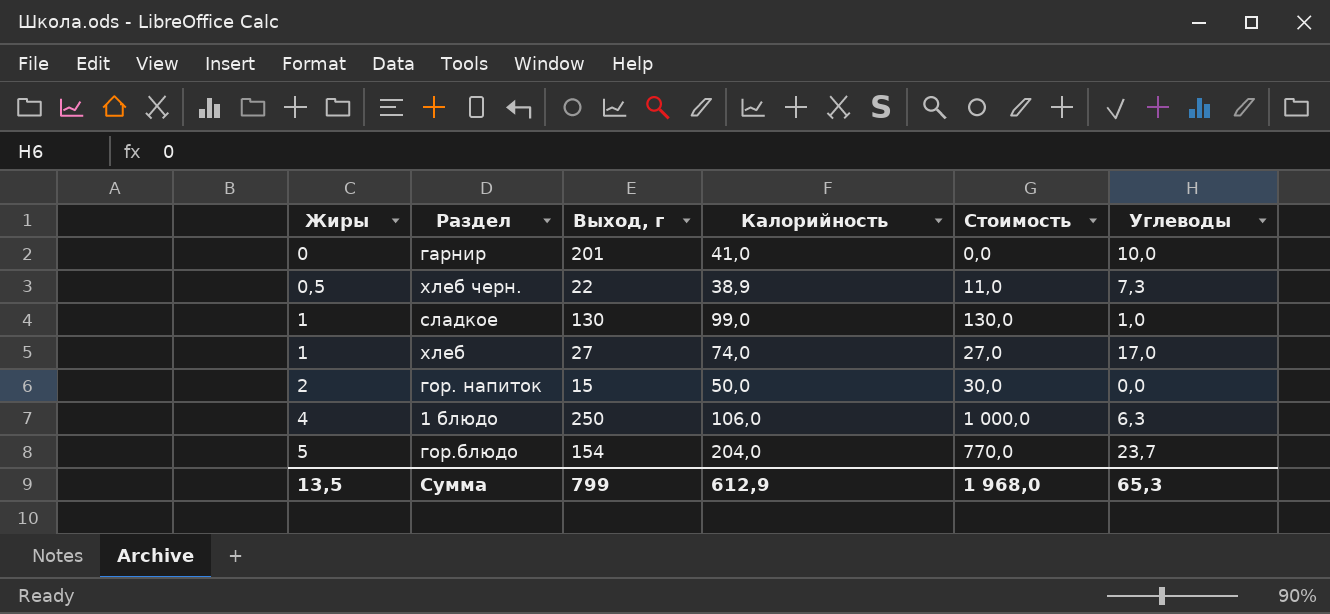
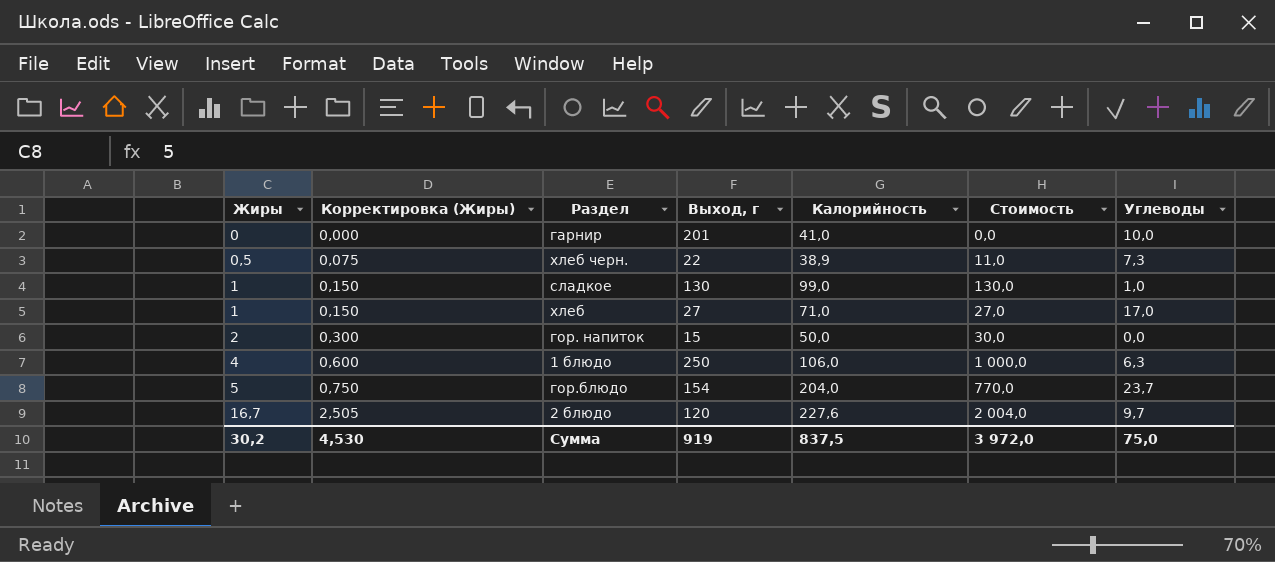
column Корректировка (Жиры) | formula: none -> [Жиры] * 0,15
хлеб | Калорийность: 74,0 -> 71,0
row 2 блюдо: none -> 16,7 | 2,505 | 120 | 227,6 | 2 004,0 | 9,7
Сумма | Жиры: 13,5 -> 30,2
Сумма | Выход, г: 799 -> 919
Сумма | Калорийность: 612,9 -> 837,5
Сумма | Стоимость: 1 968,0 -> 3 972,0
Сумма | Углеводы: 65,3 -> 75,0

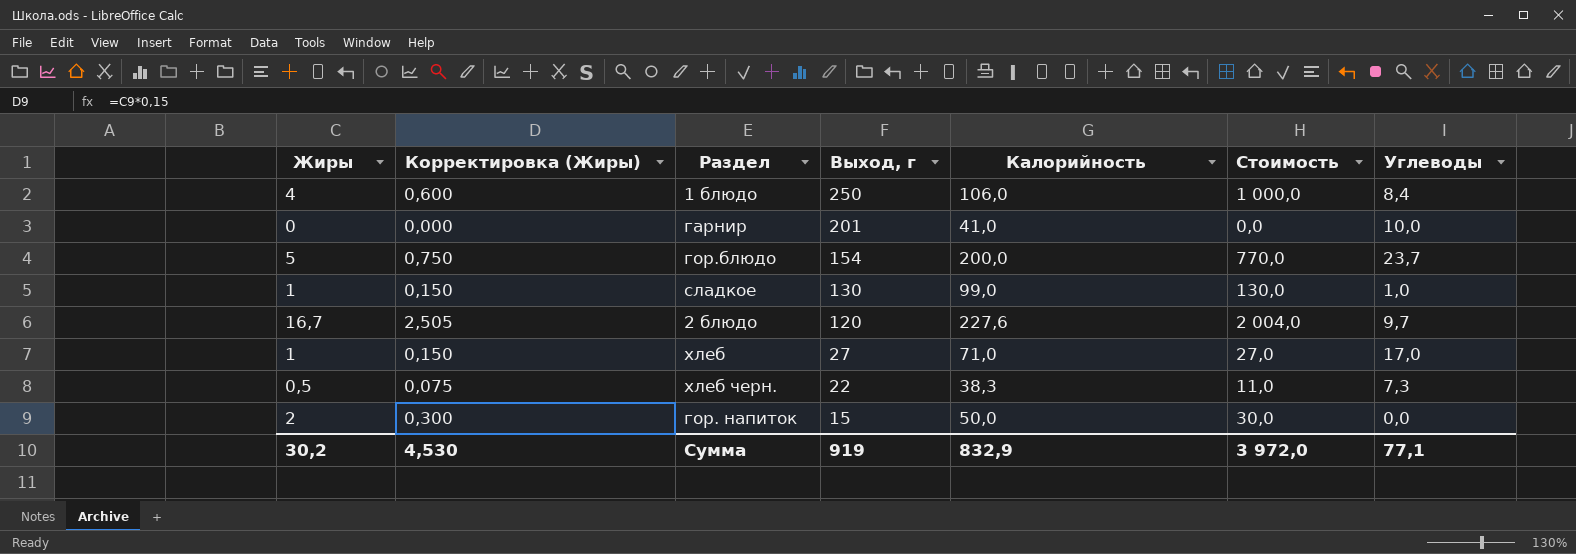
row order: Жиры ascending -> Выход, г descending
1 блюдо | Углеводы: 6,3 -> 8,4
гор.блюдо | Калорийность: 204,0 -> 200,0
хлеб черн. | Калорийность: 38,9 -> 38,3
Сумма | Калорийность: 837,5 -> 832,9
Сумма | Углеводы: 75,0 -> 77,1

